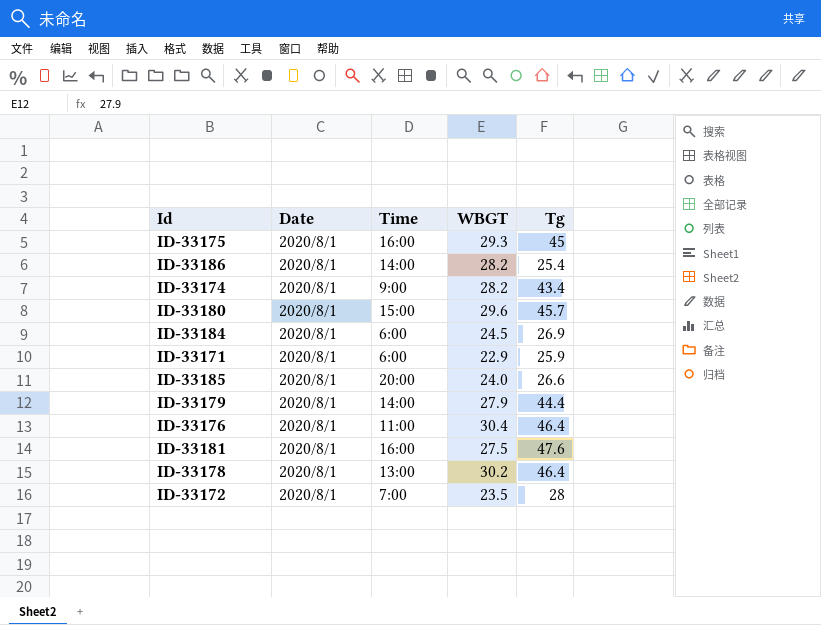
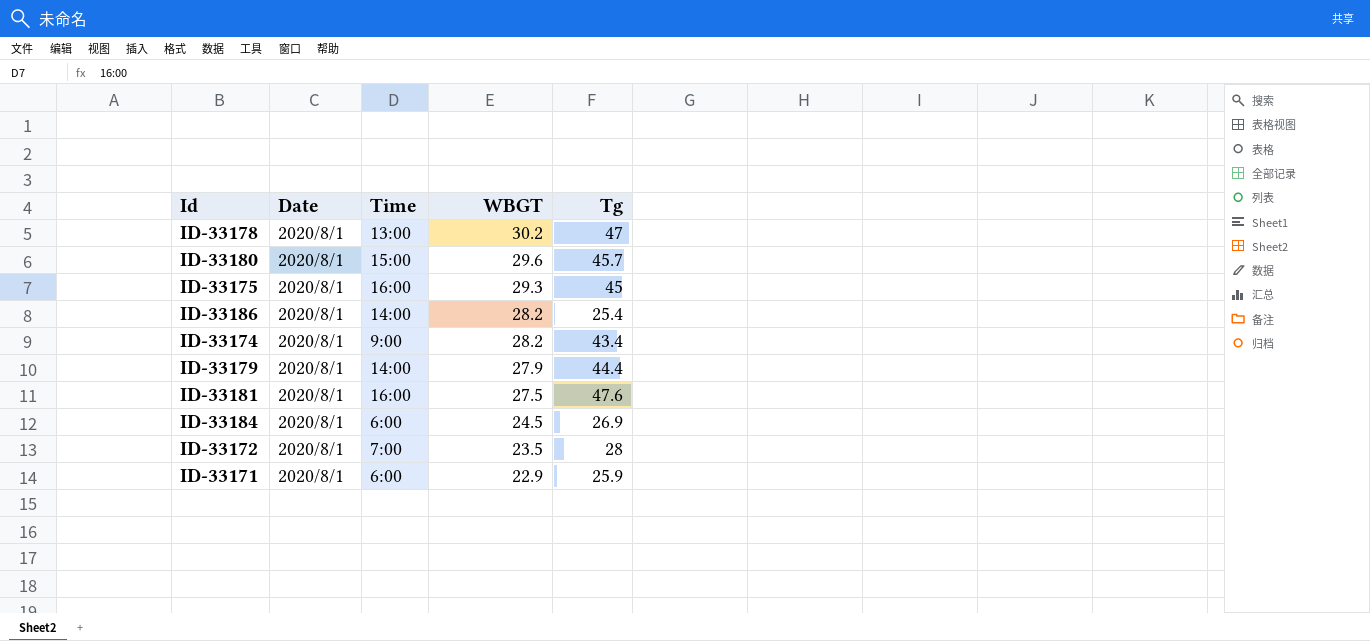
row order: none -> WBGT descending
row ID-33185: 2020/8/1 | 20:00 | 24.0 | 26.6 -> none
row ID-33176: 2020/8/1 | 11:00 | 30.4 | 46.4 -> none
ID-33178 | Tg: 46.4 -> 47

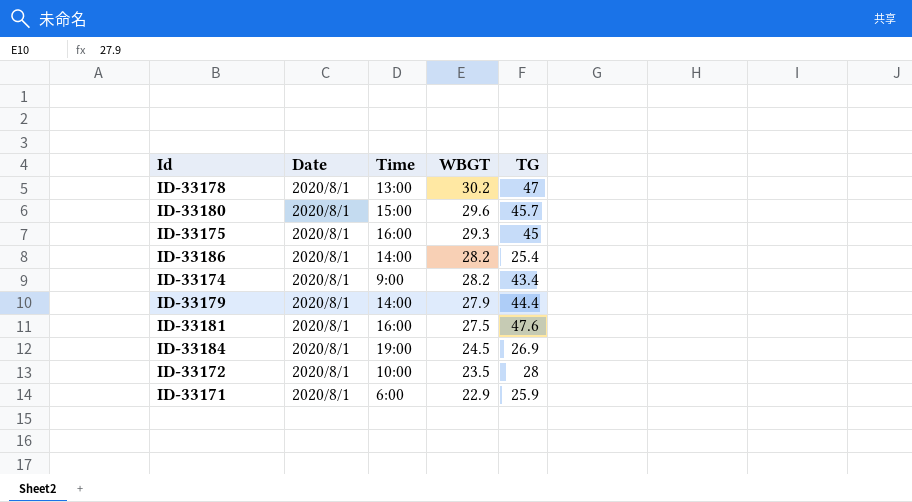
column name: Tg -> TG
ID-33184 | Time: 6:00 -> 19:00
ID-33172 | Time: 7:00 -> 10:00

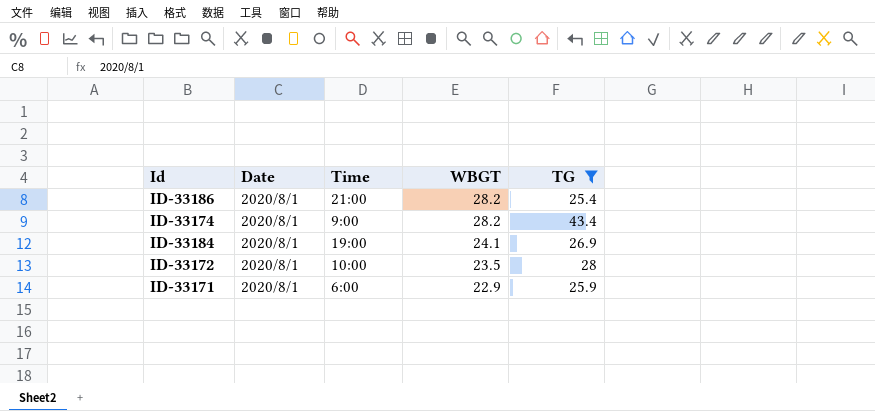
filter: none -> TG <= 43.4
ID-33186 | Time: 14:00 -> 21:00
ID-33184 | WBGT: 24.5 -> 24.1

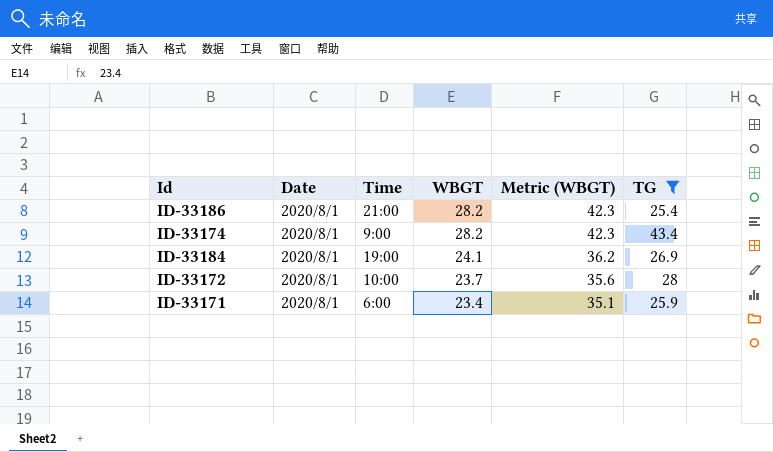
column Metric (WBGT) | formula: none -> [WBGT] * 1.5
ID-33172 | WBGT: 23.5 -> 23.7
ID-33171 | WBGT: 22.9 -> 23.4

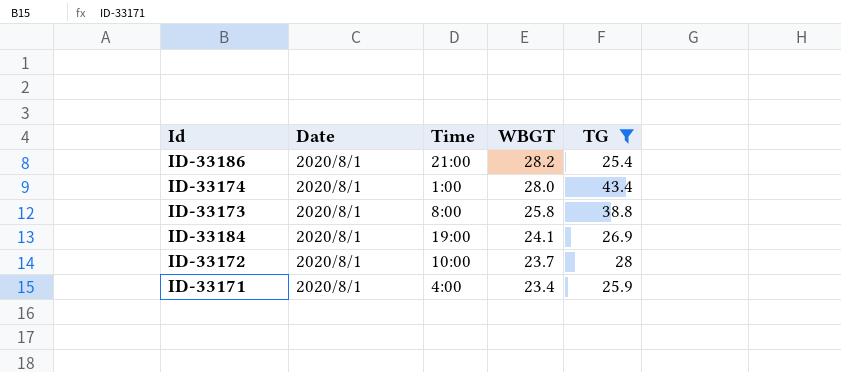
column Metric (WBGT) | formula: [WBGT] * 1.5 -> none
ID-33174 | Time: 9:00 -> 1:00
ID-33174 | WBGT: 28.2 -> 28.0
row ID-33173: none -> 2020/8/1 | 8:00 | 25.8 | 38.8
ID-33171 | Time: 6:00 -> 4:00

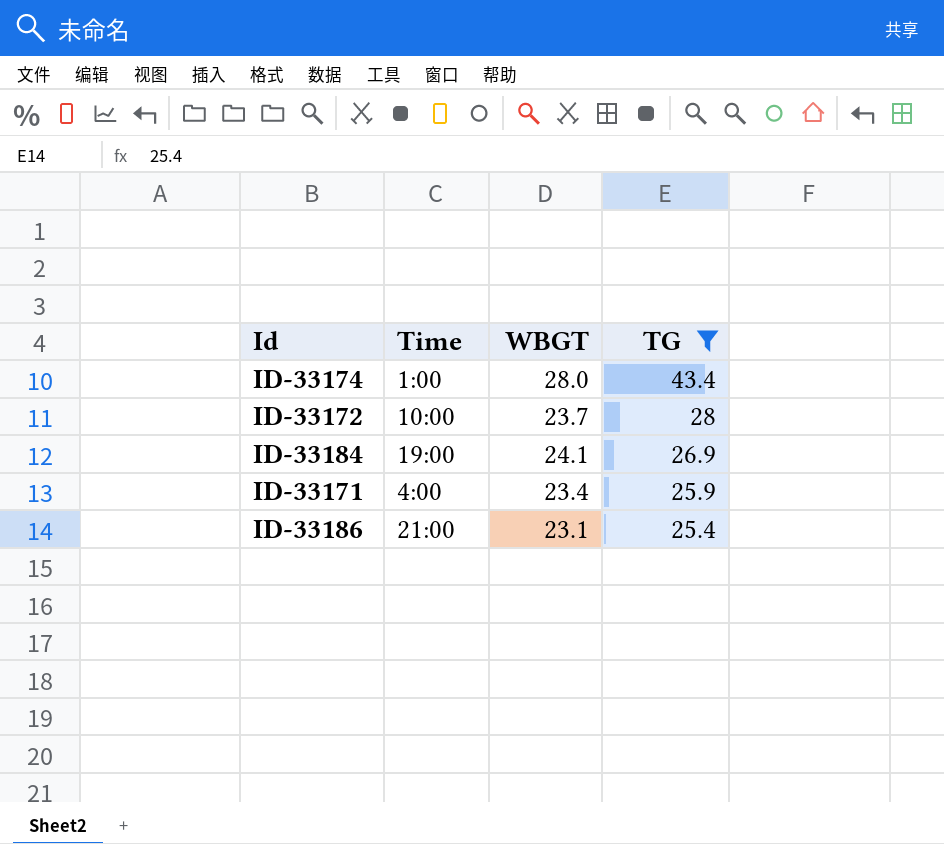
row order: WBGT descending -> TG descending
column Date | position: 2 -> none
row ID-33173: 2020/8/1 | 8:00 | 25.8 | 38.8 -> none
ID-33186 | WBGT: 28.2 -> 23.1

